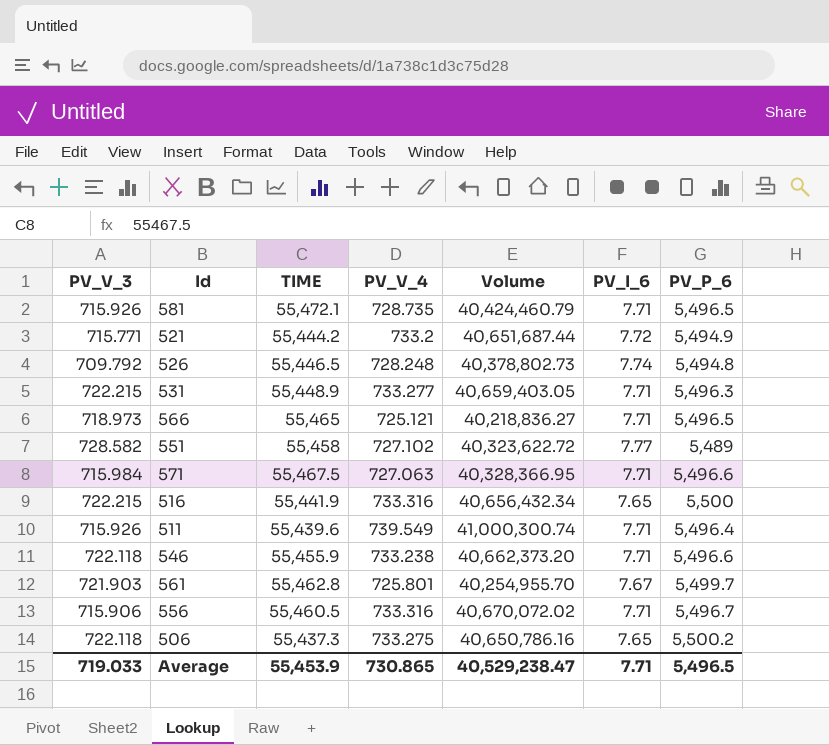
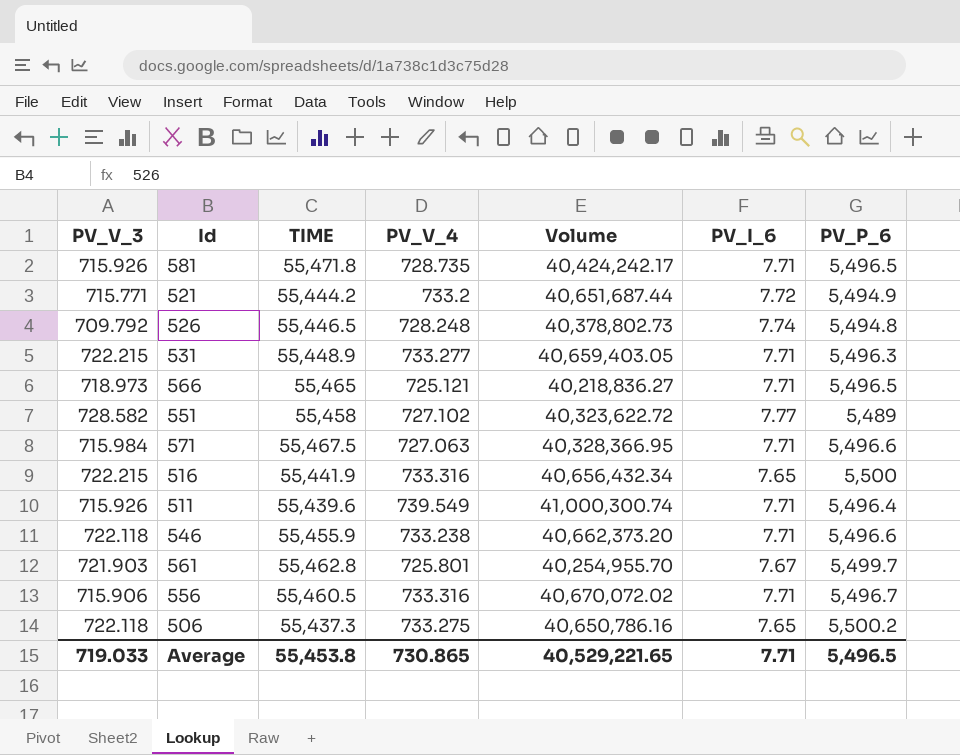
581 | TIME: 55,472.1 -> 55,471.8
581 | Volume: 40,424,460.79 -> 40,424,242.17
Average | TIME: 55,453.9 -> 55,453.8
Average | Volume: 40,529,238.47 -> 40,529,221.65

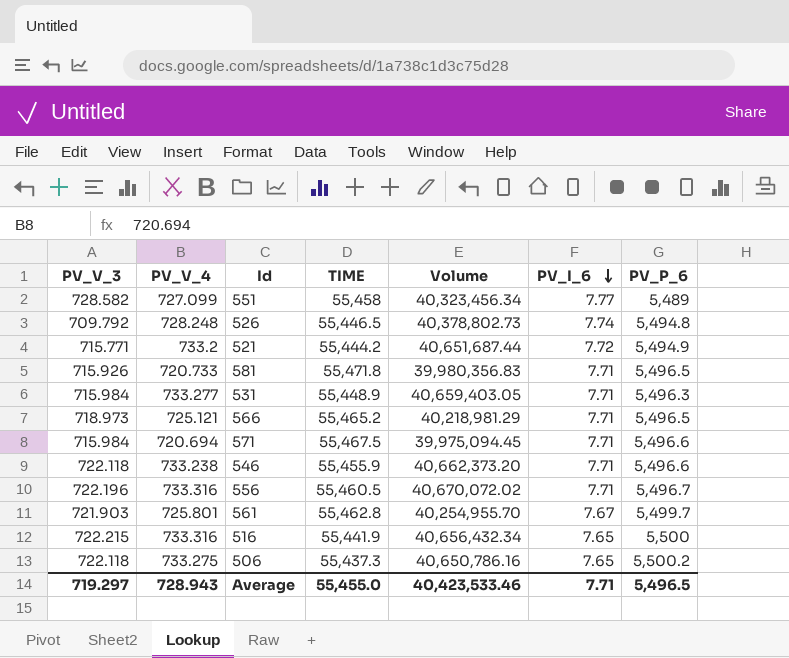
row order: none -> PV_I_6 descending
column PV_V_4 | position: 4 -> 2
row 511: 715.926 | 55,439.6 | 739.549 | 41,000,300.74 | 7.71 | 5,496.4 -> none
551 | PV_V_4: 727.102 -> 727.099
551 | Volume: 40,323,622.72 -> 40,323,456.34
581 | PV_V_4: 728.735 -> 720.733
581 | Volume: 40,424,242.17 -> 39,980,356.83
531 | PV_V_3: 722.215 -> 715.984
566 | TIME: 55,465 -> 55,465.2
566 | Volume: 40,218,836.27 -> 40,218,981.29
571 | PV_V_4: 727.063 -> 720.694
571 | Volume: 40,328,366.95 -> 39,975,094.45
556 | PV_V_3: 715.906 -> 722.196
Average | PV_V_3: 719.033 -> 719.297
Average | PV_V_4: 730.865 -> 728.943
Average | TIME: 55,453.8 -> 55,455.0
Average | Volume: 40,529,221.65 -> 40,423,533.46

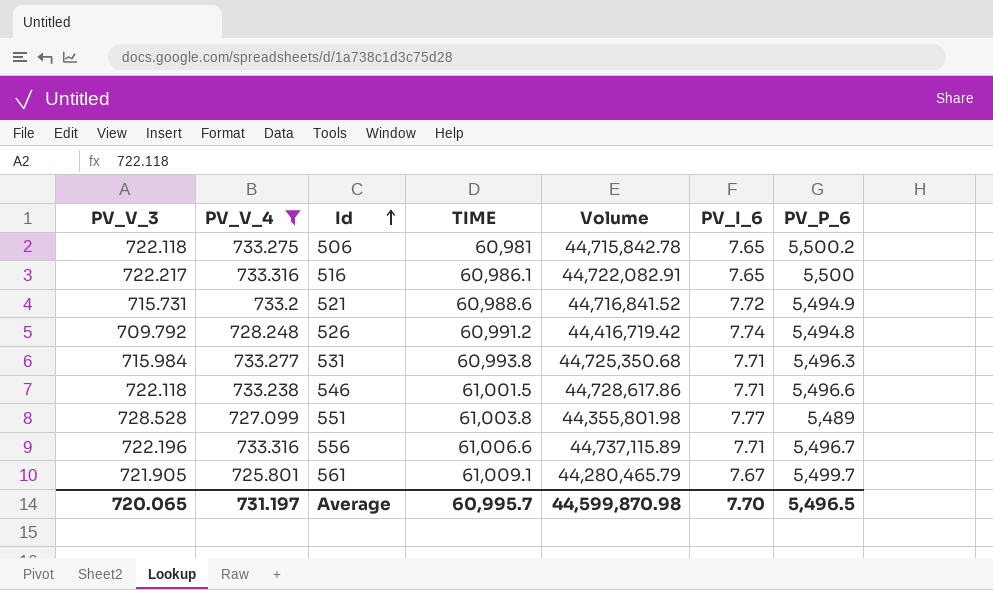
filter: none -> PV_V_4 >= 725.801
row order: PV_I_6 descending -> Id ascending
506 | TIME: 55,437.3 -> 60,981
506 | Volume: 40,650,786.16 -> 44,715,842.78
516 | PV_V_3: 722.215 -> 722.217
516 | TIME: 55,441.9 -> 60,986.1
516 | Volume: 40,656,432.34 -> 44,722,082.91
521 | PV_V_3: 715.771 -> 715.731
521 | TIME: 55,444.2 -> 60,988.6
521 | Volume: 40,651,687.44 -> 44,716,841.52
526 | TIME: 55,446.5 -> 60,991.2
526 | Volume: 40,378,802.73 -> 44,416,719.42
531 | TIME: 55,448.9 -> 60,993.8
531 | Volume: 40,659,403.05 -> 44,725,350.68
546 | TIME: 55,455.9 -> 61,001.5
546 | Volume: 40,662,373.20 -> 44,728,617.86
551 | PV_V_3: 728.582 -> 728.528
551 | TIME: 55,458 -> 61,003.8
551 | Volume: 40,323,456.34 -> 44,355,801.98
556 | TIME: 55,460.5 -> 61,006.6
556 | Volume: 40,670,072.02 -> 44,737,115.89
561 | PV_V_3: 721.903 -> 721.905
561 | TIME: 55,462.8 -> 61,009.1
561 | Volume: 40,254,955.70 -> 44,280,465.79
Average | PV_V_3: 719.297 -> 720.065
Average | PV_V_4: 728.943 -> 731.197
Average | TIME: 55,455.0 -> 60,995.7
Average | Volume: 40,423,533.46 -> 44,599,870.98
Average | PV_I_6: 7.71 -> 7.70

